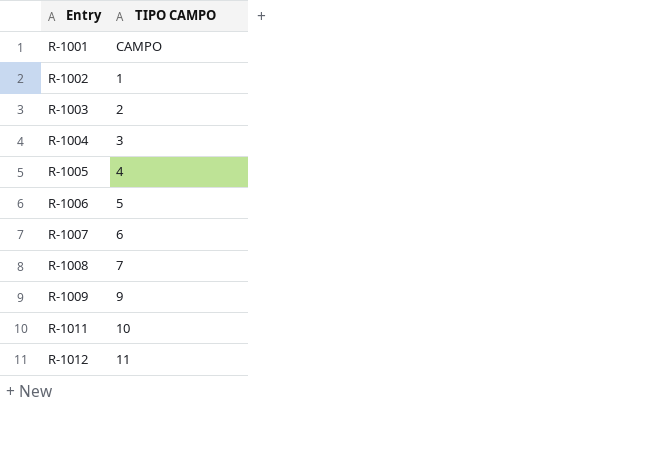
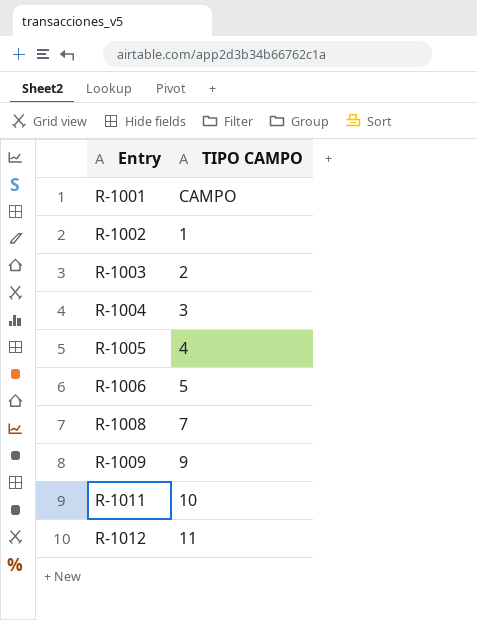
row R-1007: 6 -> none

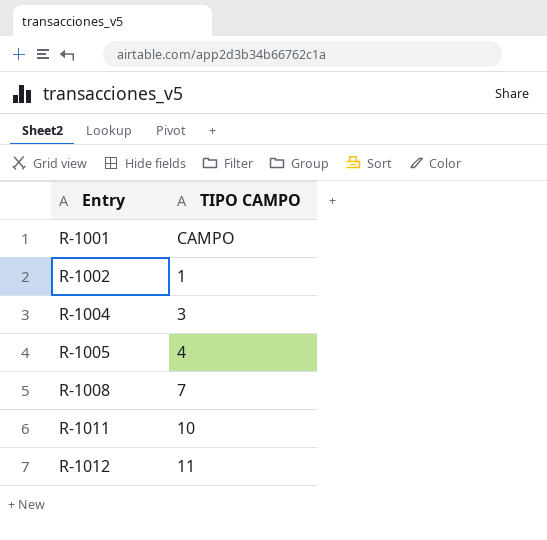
row R-1003: 2 -> none
row R-1006: 5 -> none
row R-1009: 9 -> none

